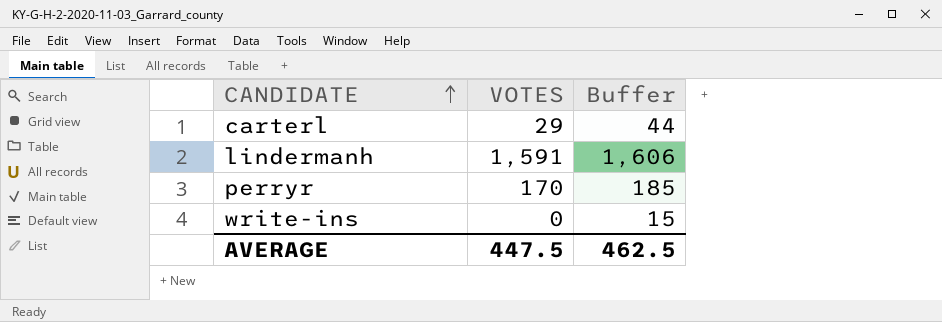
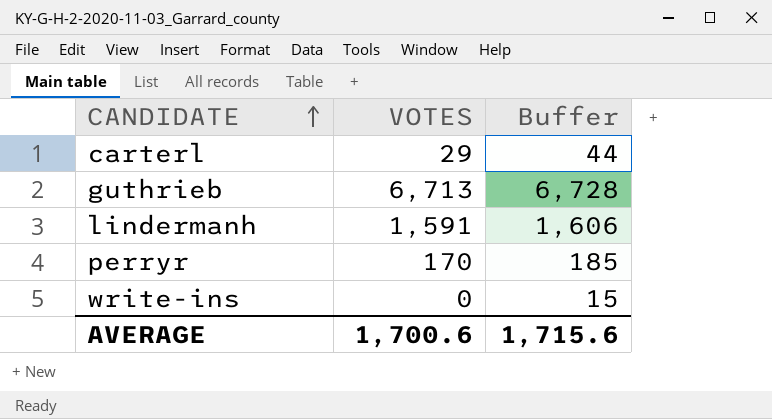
row guthrieb: none -> 6,713 | 6,728
AVERAGE | VOTES: 447.5 -> 1,700.6
AVERAGE | Buffer: 462.5 -> 1,715.6

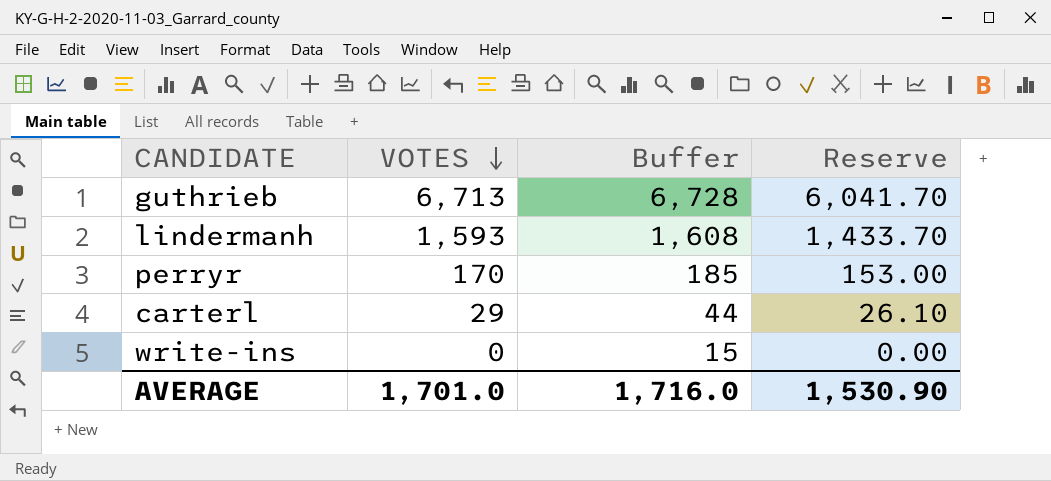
row order: CANDIDATE ascending -> VOTES descending
column Reserve | formula: none -> [VOTES] * 0.9
lindermanh | VOTES: 1,591 -> 1,593
lindermanh | Buffer: 1,606 -> 1,608
AVERAGE | VOTES: 1,700.6 -> 1,701.0
AVERAGE | Buffer: 1,715.6 -> 1,716.0

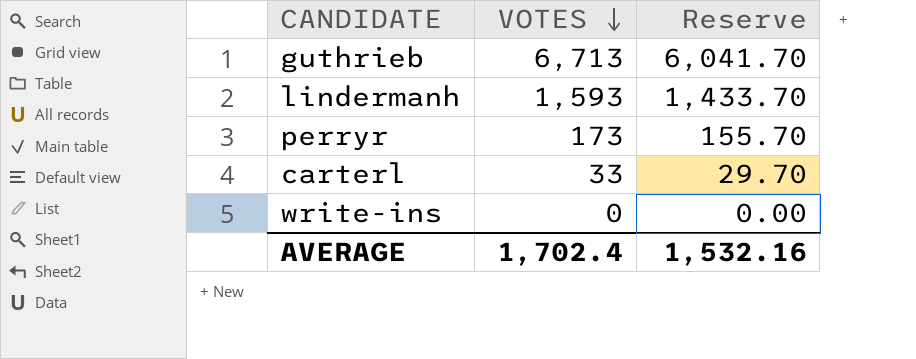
column Buffer | formula: [VOTES] + 15 -> none
perryr | VOTES: 170 -> 173
perryr | Reserve: 153.00 -> 155.70
carterl | VOTES: 29 -> 33
carterl | Reserve: 26.10 -> 29.70
AVERAGE | VOTES: 1,701.0 -> 1,702.4
AVERAGE | Reserve: 1,530.90 -> 1,532.16

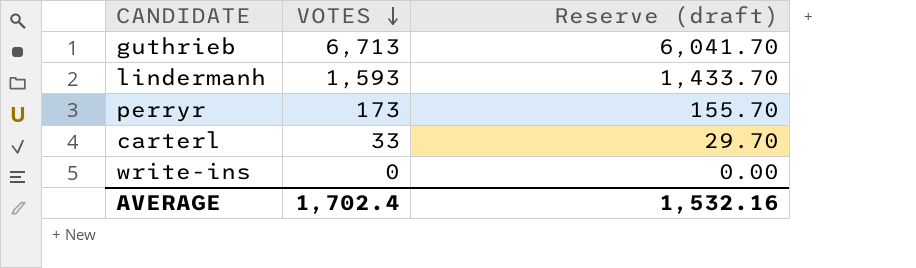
column name: Reserve -> Reserve (draft)

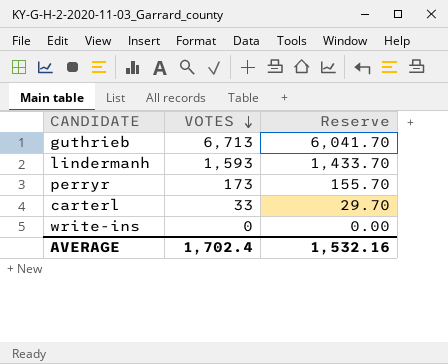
column name: Reserve (draft) -> Reserve

